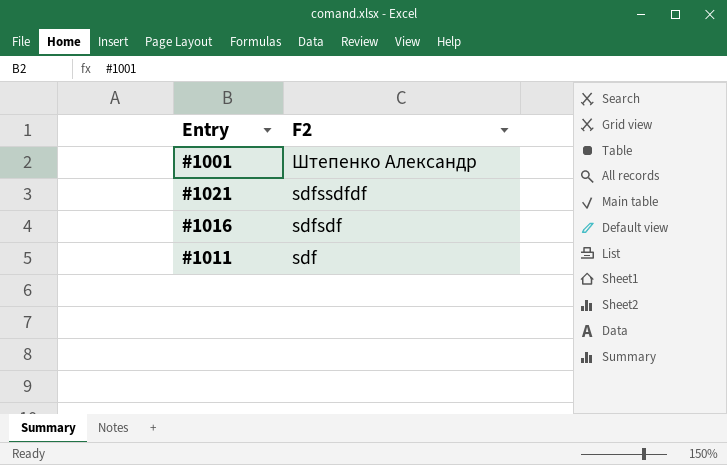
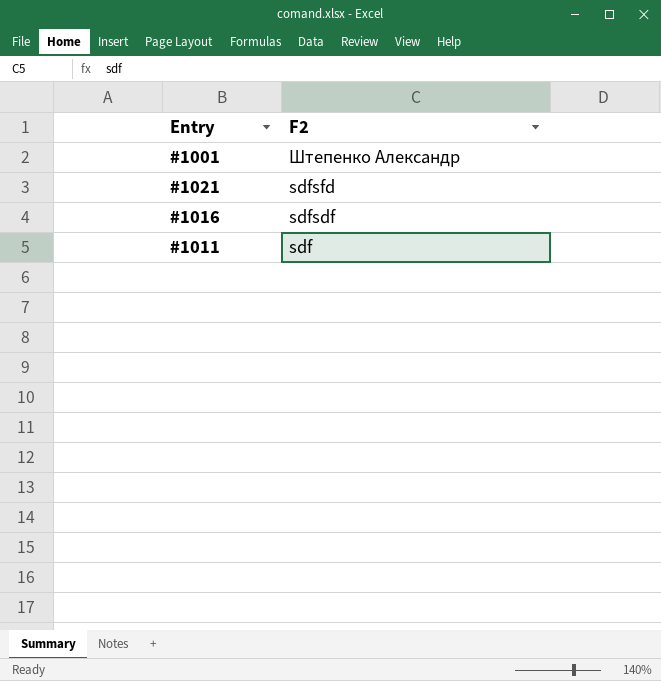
#1021 | F2: sdfssdfdf -> sdfsfd

